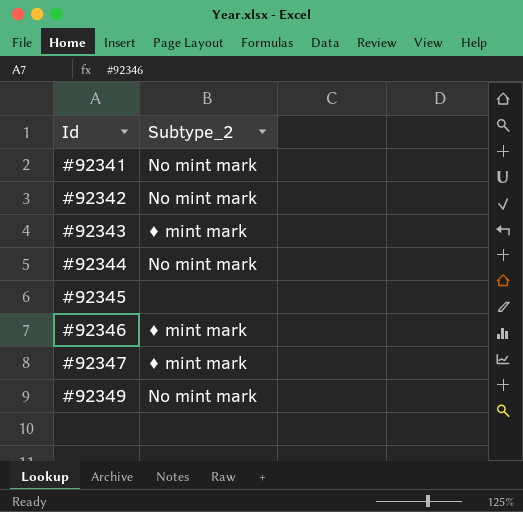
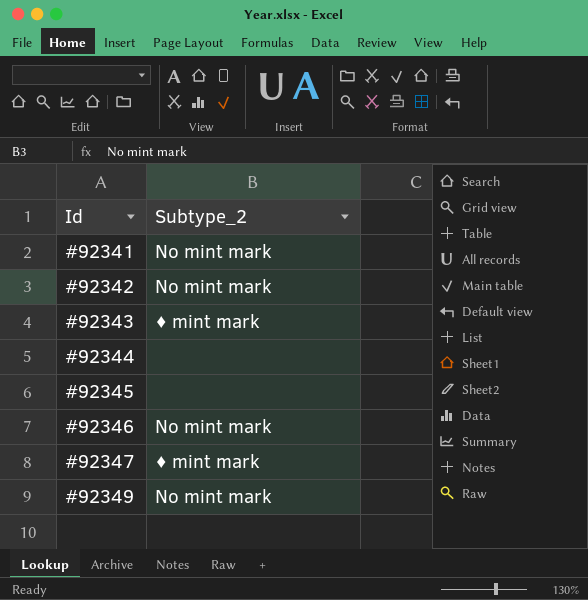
#92344 | Subtype_2: No mint mark -> none
#92346 | Subtype_2: ♦ mint mark -> No mint mark

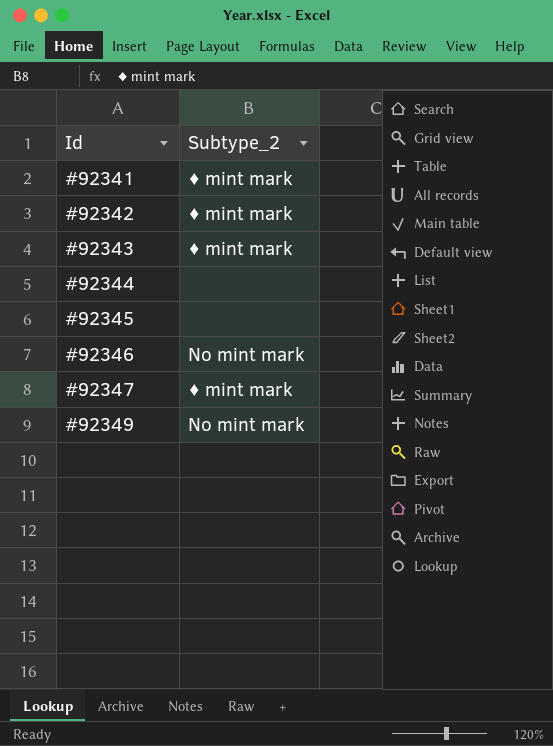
#92341 | Subtype_2: No mint mark -> ♦ mint mark
#92342 | Subtype_2: No mint mark -> ♦ mint mark

